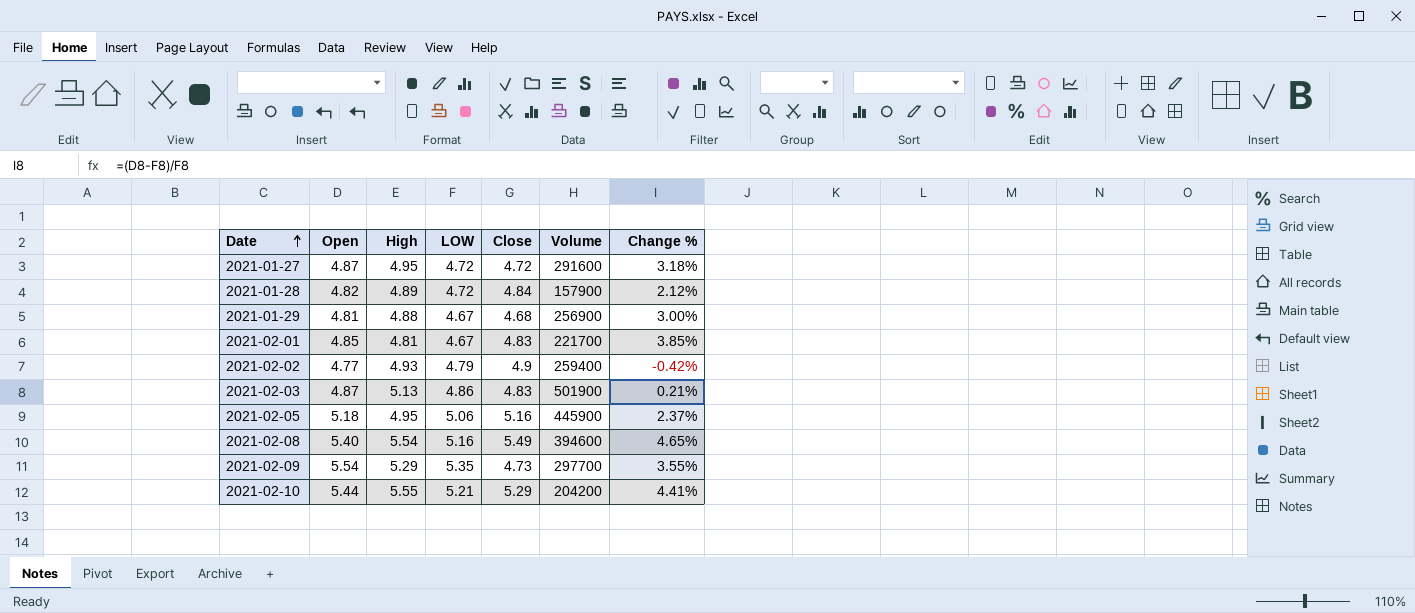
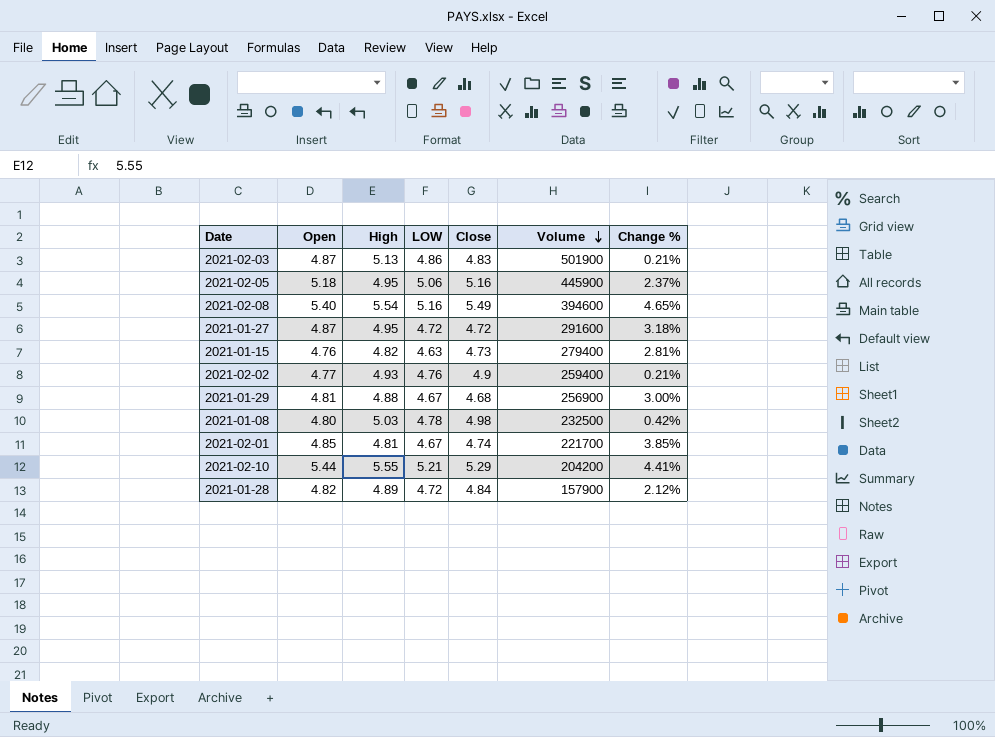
row order: Date ascending -> Volume descending
row 2021-02-09: 5.54 | 5.29 | 5.35 | 4.73 | 297700 | 3.55% -> none
row 2021-01-15: none -> 4.76 | 4.82 | 4.63 | 4.73 | 279400 | 2.81%
2021-02-02 | LOW: 4.79 -> 4.76
2021-02-02 | Change %: -0.42% -> 0.21%
row 2021-01-08: none -> 4.80 | 5.03 | 4.78 | 4.98 | 232500 | 0.42%
2021-02-01 | Close: 4.83 -> 4.74

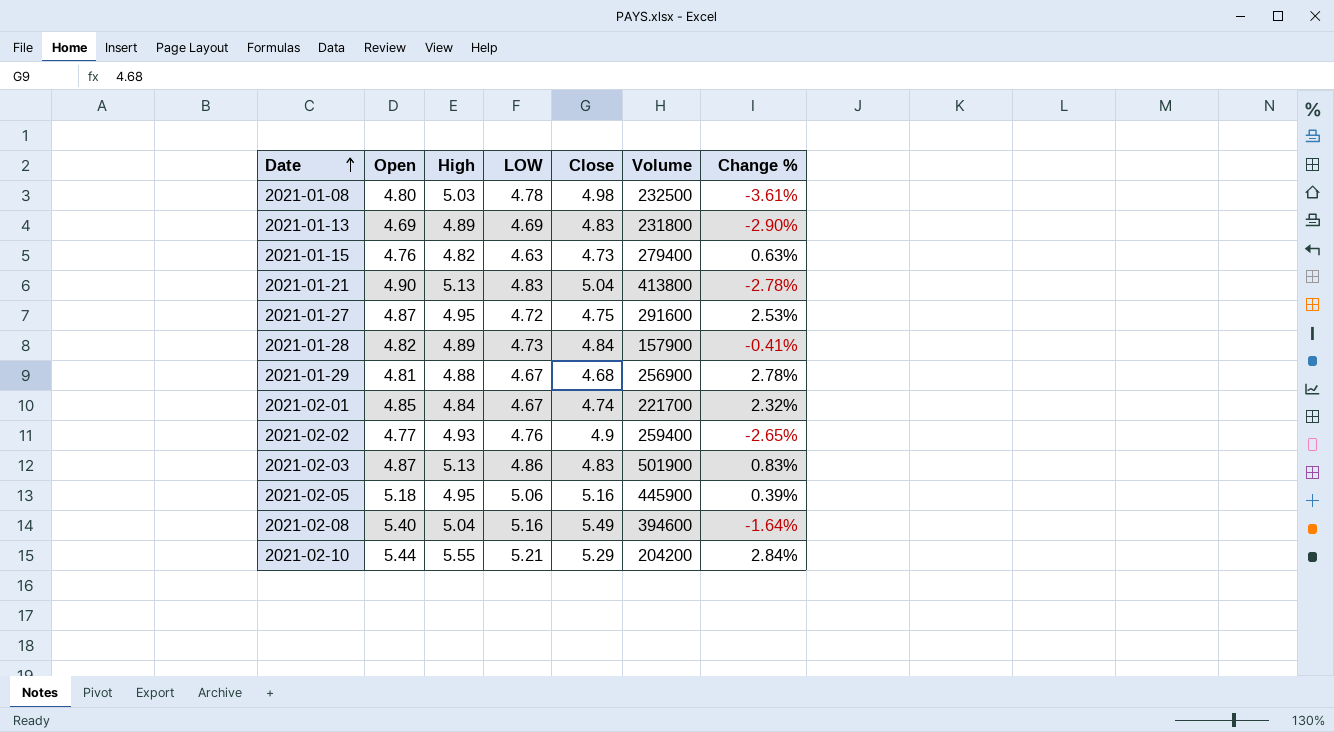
row order: Volume descending -> Date ascending
column Change % | formula: ([Open] - [LOW]) / [LOW] -> ([Open] - [Close]) / [Close]
row 2021-01-13: none -> 4.69 | 4.89 | 4.69 | 4.83 | 231800 | -2.90%
row 2021-01-21: none -> 4.90 | 5.13 | 4.83 | 5.04 | 413800 | -2.78%
2021-01-27 | Close: 4.72 -> 4.75
2021-01-28 | LOW: 4.72 -> 4.73
2021-02-01 | High: 4.81 -> 4.84
2021-02-08 | High: 5.54 -> 5.04

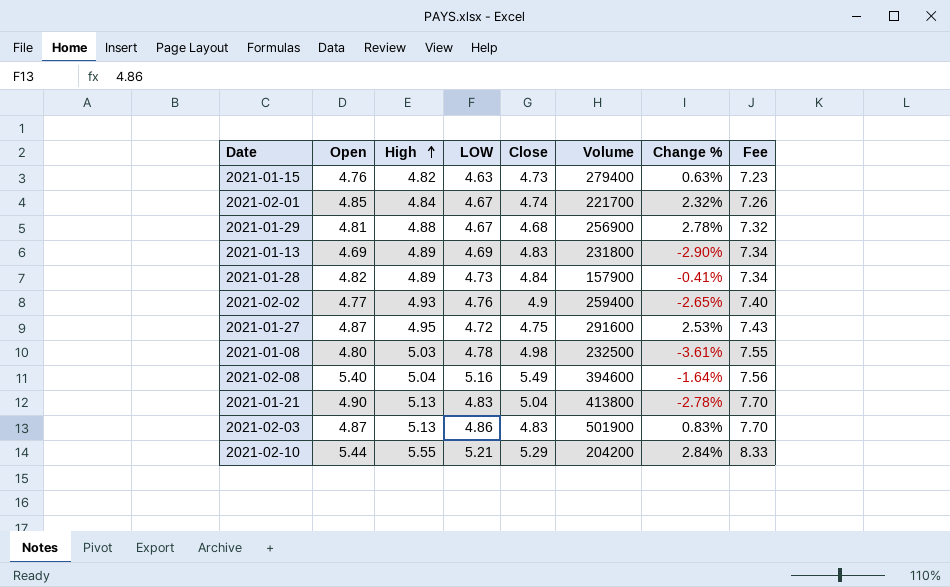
row order: Date ascending -> High ascending
column Fee | formula: none -> [High] * 1.5
row 2021-02-05: 5.18 | 4.95 | 5.06 | 5.16 | 445900 | 0.39% -> none

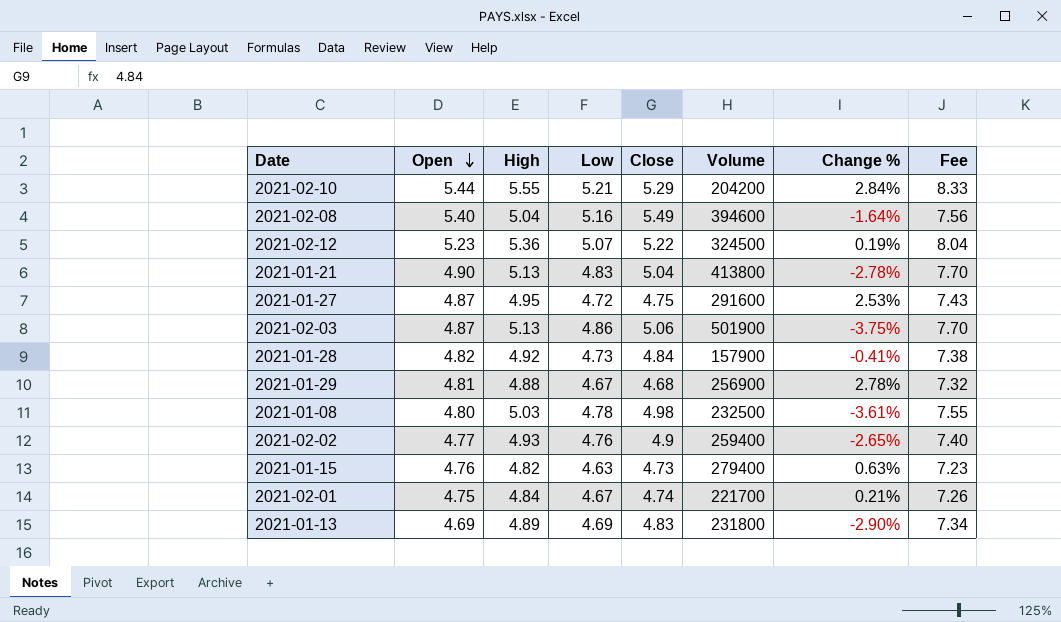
row order: High ascending -> Open descending
column name: LOW -> Low
row 2021-02-12: none -> 5.23 | 5.36 | 5.07 | 5.22 | 324500 | 0.19% | 8.04
2021-02-03 | Close: 4.83 -> 5.06
2021-02-03 | Change %: 0.83% -> -3.75%
2021-01-28 | High: 4.89 -> 4.92
2021-01-28 | Fee: 7.34 -> 7.38
2021-02-01 | Open: 4.85 -> 4.75
2021-02-01 | Change %: 2.32% -> 0.21%

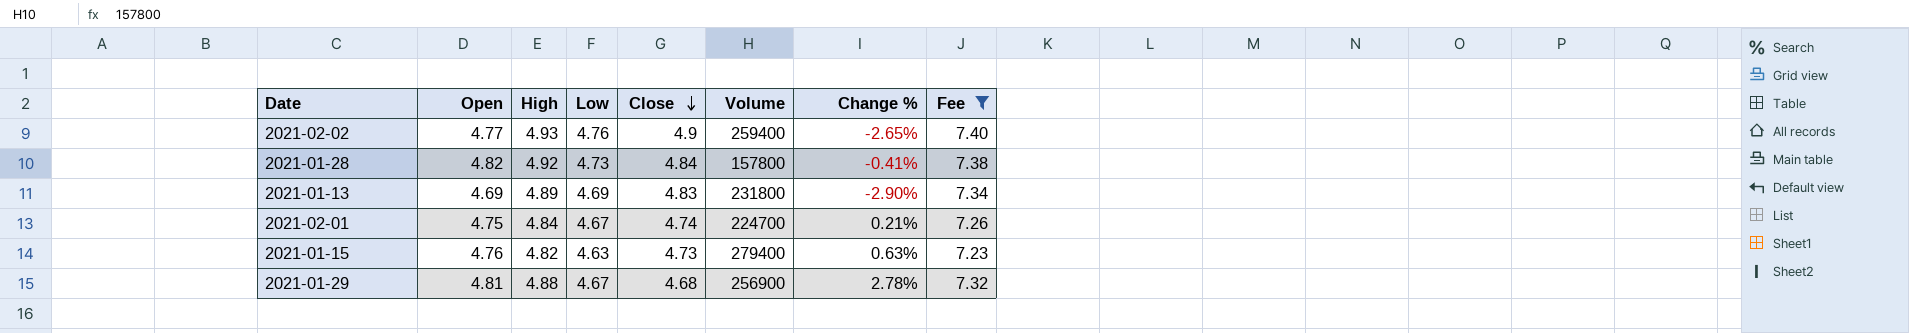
filter: none -> Fee <= 7.40
row order: Open descending -> Close descending
2021-01-28 | Volume: 157900 -> 157800
2021-02-01 | Volume: 221700 -> 224700

